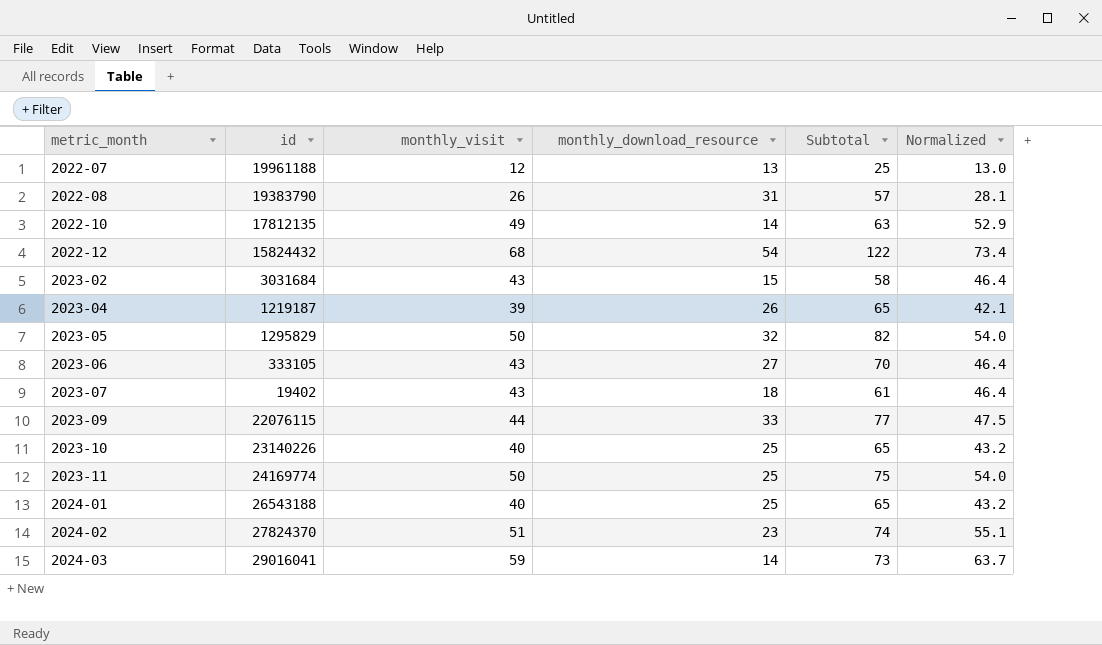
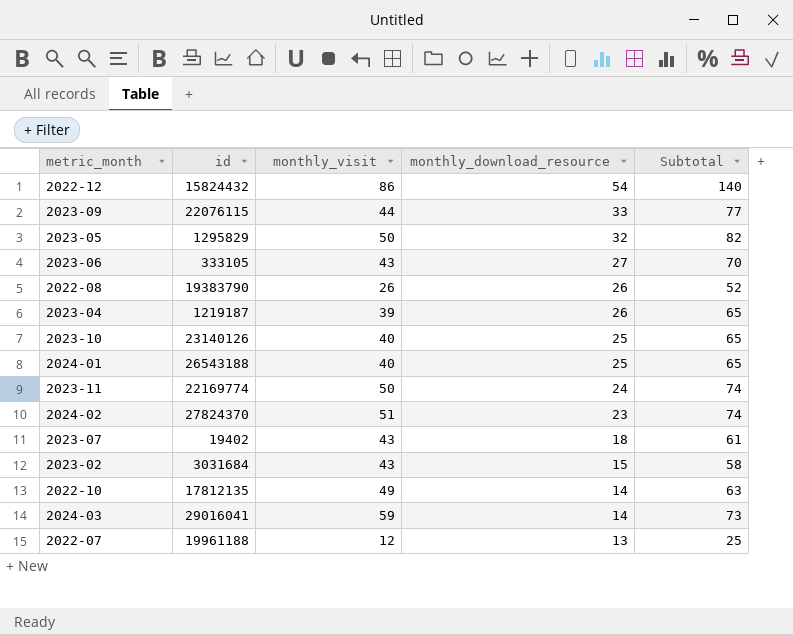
row order: metric_month ascending -> monthly_download_resource descending
column Normalized | formula: [monthly_visit] * 1.08 -> none
2022-12 | monthly_visit: 68 -> 86
2022-12 | Subtotal: 122 -> 140
2022-08 | monthly_download_resource: 31 -> 26
2022-08 | Subtotal: 57 -> 52
2023-10 | id: 23140226 -> 23140126
2023-11 | id: 24169774 -> 22169774
2023-11 | monthly_download_resource: 25 -> 24
2023-11 | Subtotal: 75 -> 74

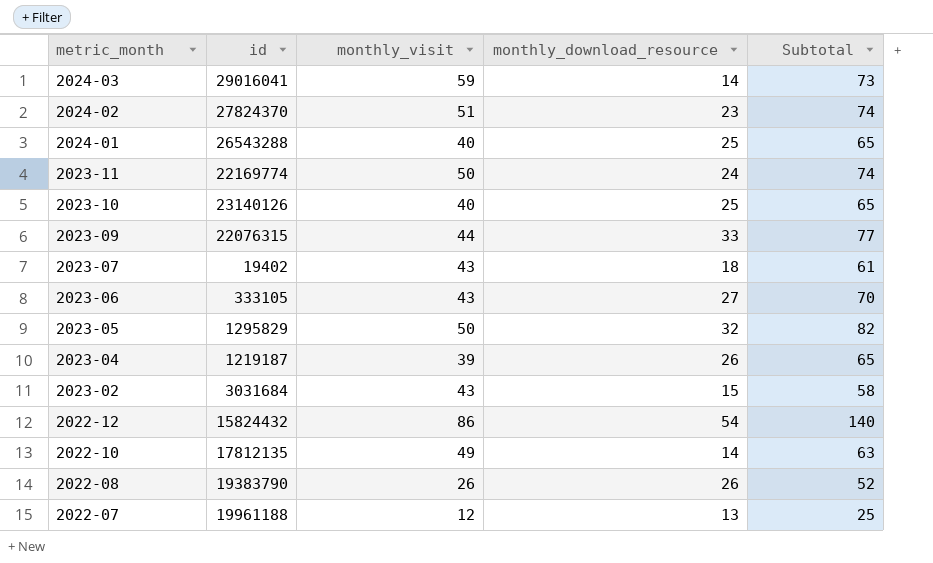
row order: monthly_download_resource descending -> metric_month descending
2024-01 | id: 26543188 -> 26543288
2023-09 | id: 22076115 -> 22076315

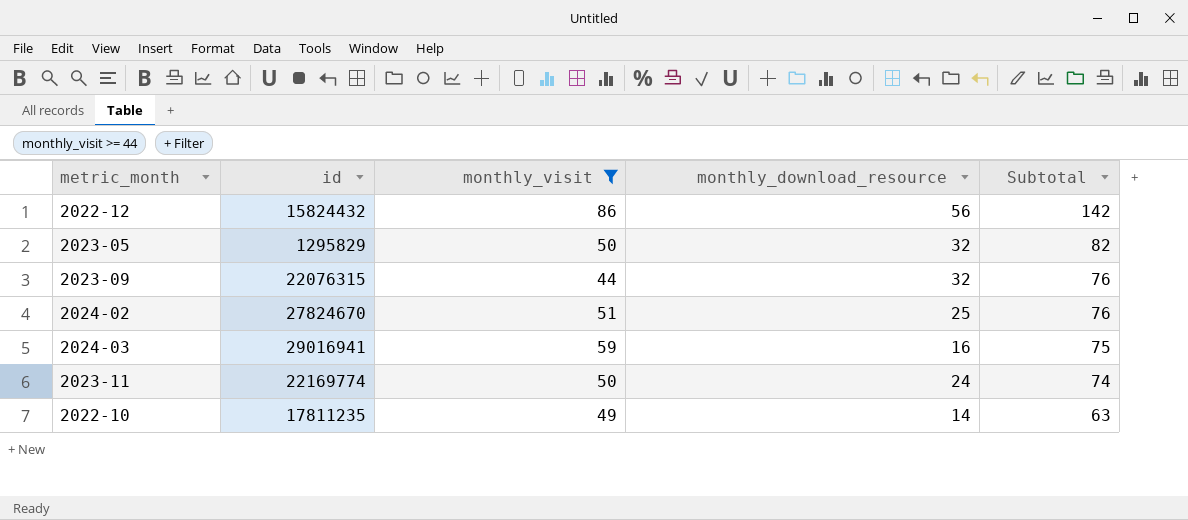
filter: none -> monthly_visit >= 44
row order: metric_month descending -> Subtotal descending
2022-12 | monthly_download_resource: 54 -> 56
2022-12 | Subtotal: 140 -> 142
2023-09 | monthly_download_resource: 33 -> 32
2023-09 | Subtotal: 77 -> 76
2024-02 | id: 27824370 -> 27824670
2024-02 | monthly_download_resource: 23 -> 25
2024-02 | Subtotal: 74 -> 76
2024-03 | id: 29016041 -> 29016941
2024-03 | monthly_download_resource: 14 -> 16
2024-03 | Subtotal: 73 -> 75
2022-10 | id: 17812135 -> 17811235

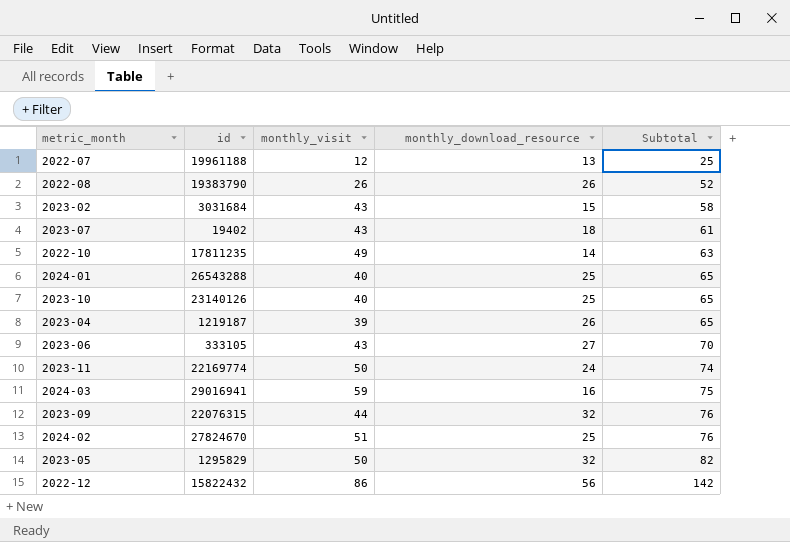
filter: monthly_visit >= 44 -> none
row order: Subtotal descending -> Subtotal ascending
2022-12 | id: 15824432 -> 15822432

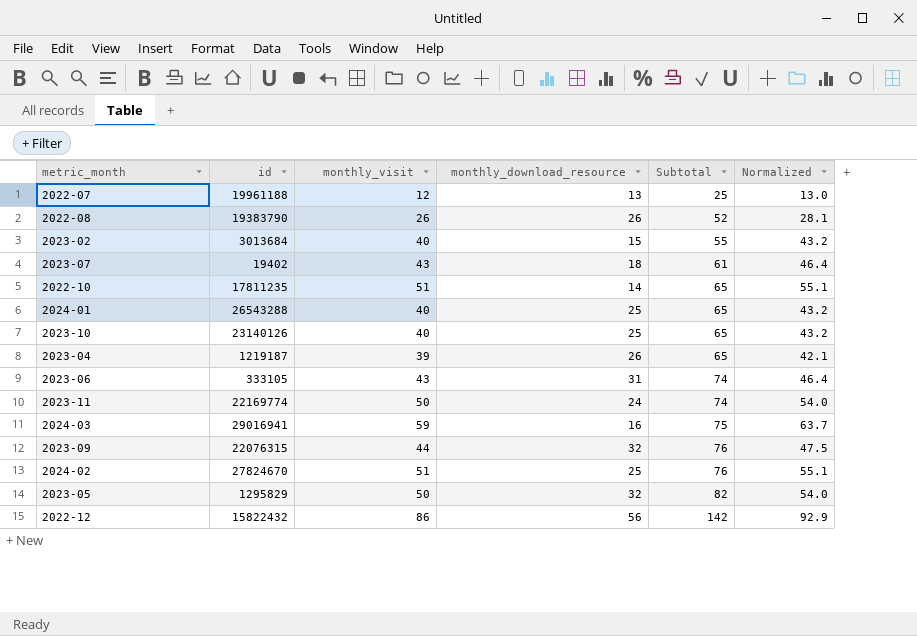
column Normalized | formula: none -> [monthly_visit] * 1.08
2023-02 | id: 3031684 -> 3013684
2023-02 | monthly_visit: 43 -> 40
2023-02 | Subtotal: 58 -> 55
2022-10 | monthly_visit: 49 -> 51
2022-10 | Subtotal: 63 -> 65
2023-06 | monthly_download_resource: 27 -> 31
2023-06 | Subtotal: 70 -> 74

